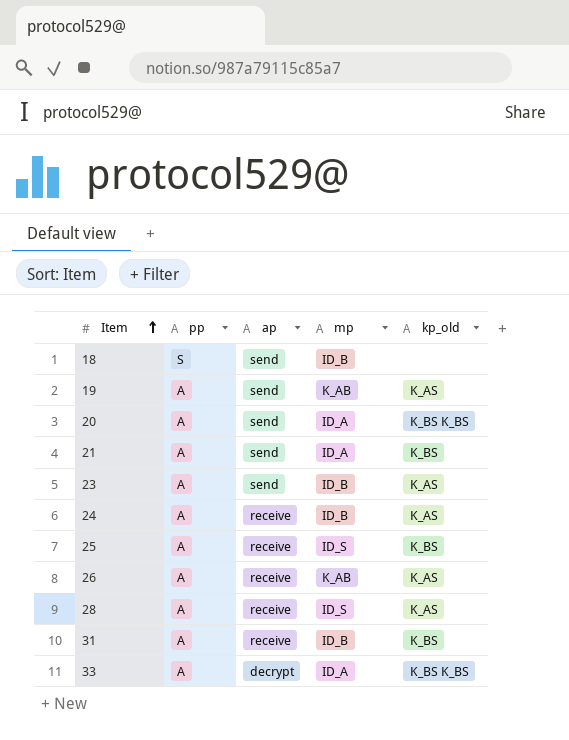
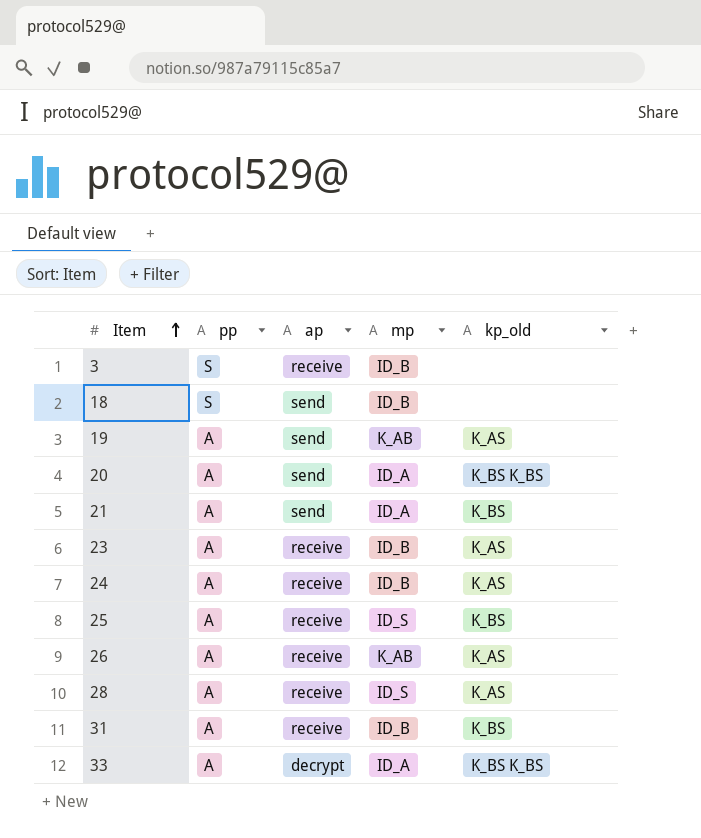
row 3: none -> S | receive | ID_B | none
23 | ap: send -> receive

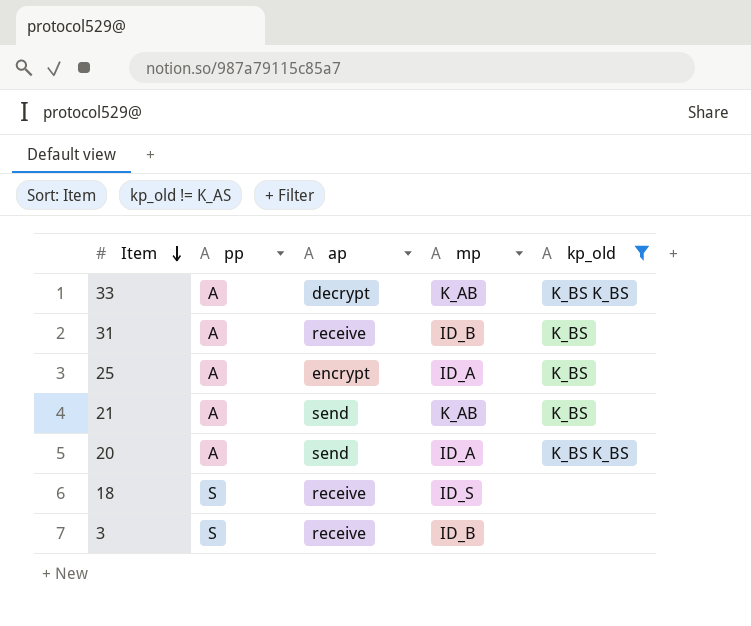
filter: none -> kp_old != K_AS
row order: Item ascending -> Item descending
33 | mp: ID_A -> K_AB
25 | ap: receive -> encrypt
25 | mp: ID_S -> ID_A
21 | mp: ID_A -> K_AB
18 | ap: send -> receive
18 | mp: ID_B -> ID_S

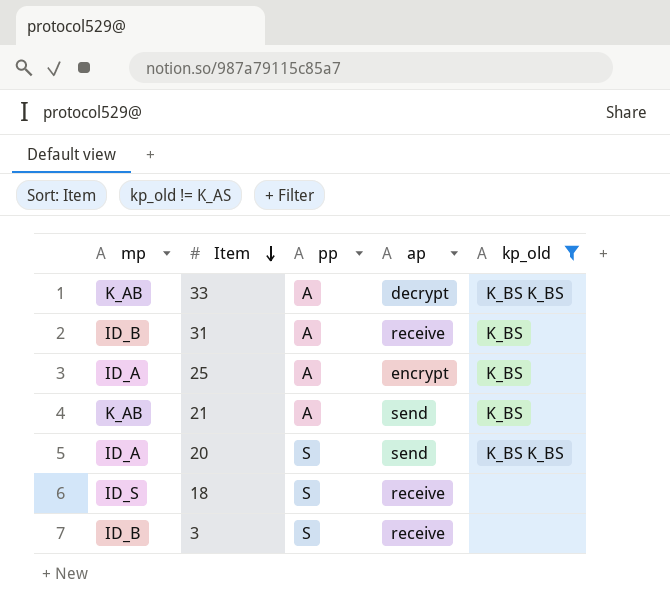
column mp | position: 4 -> 1
20 | pp: A -> S

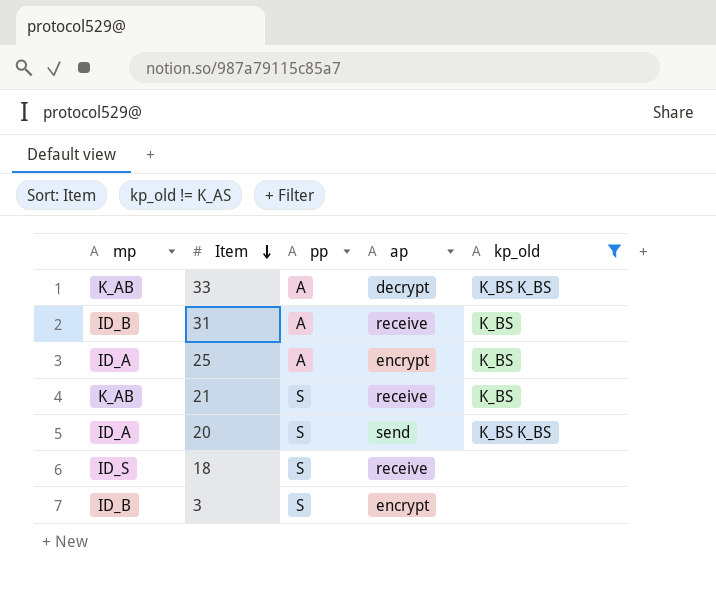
21 | pp: A -> S
21 | ap: send -> receive
3 | ap: receive -> encrypt

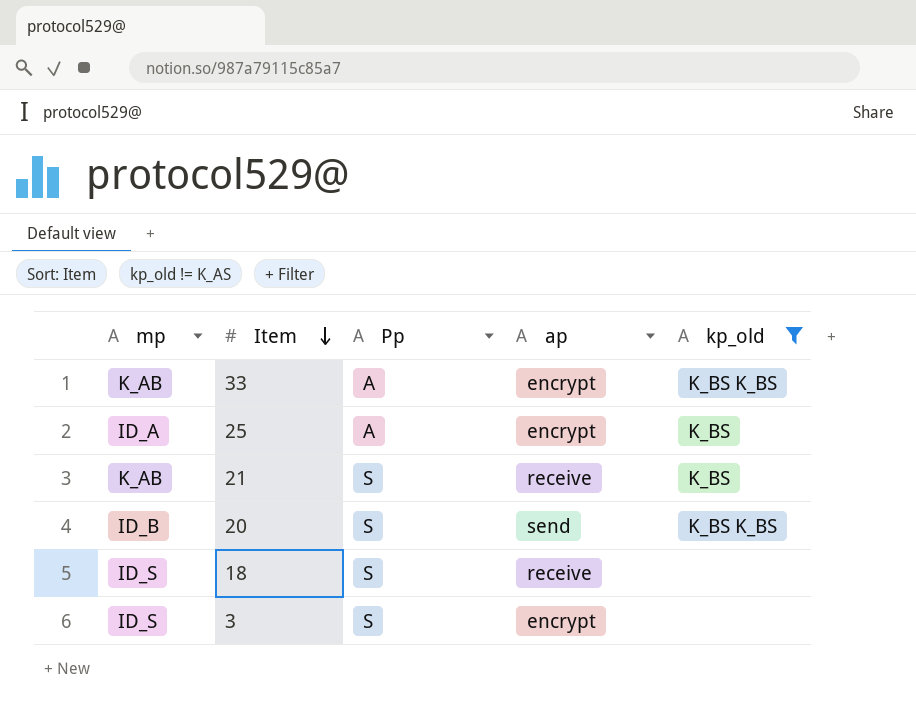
column name: pp -> Pp
row 31: ID_B | A | receive | K_BS -> none
33 | ap: decrypt -> encrypt
20 | mp: ID_A -> ID_B
3 | mp: ID_B -> ID_S

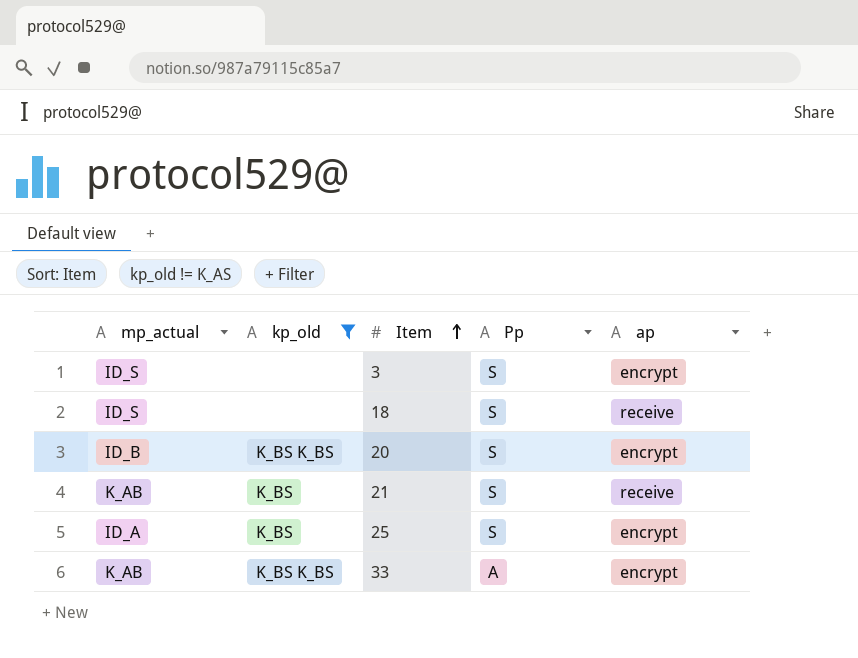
row order: Item descending -> Item ascending
column name: mp -> mp_actual
column kp_old | position: 5 -> 2
20 | ap: send -> encrypt
25 | Pp: A -> S

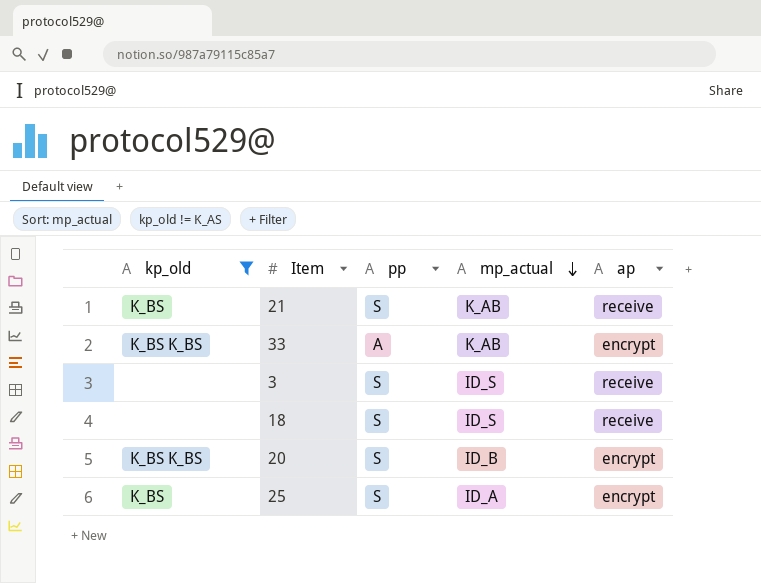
row order: Item ascending -> mp_actual descending
column name: Pp -> pp
column mp_actual | position: 1 -> 4
3 | ap: encrypt -> receive

